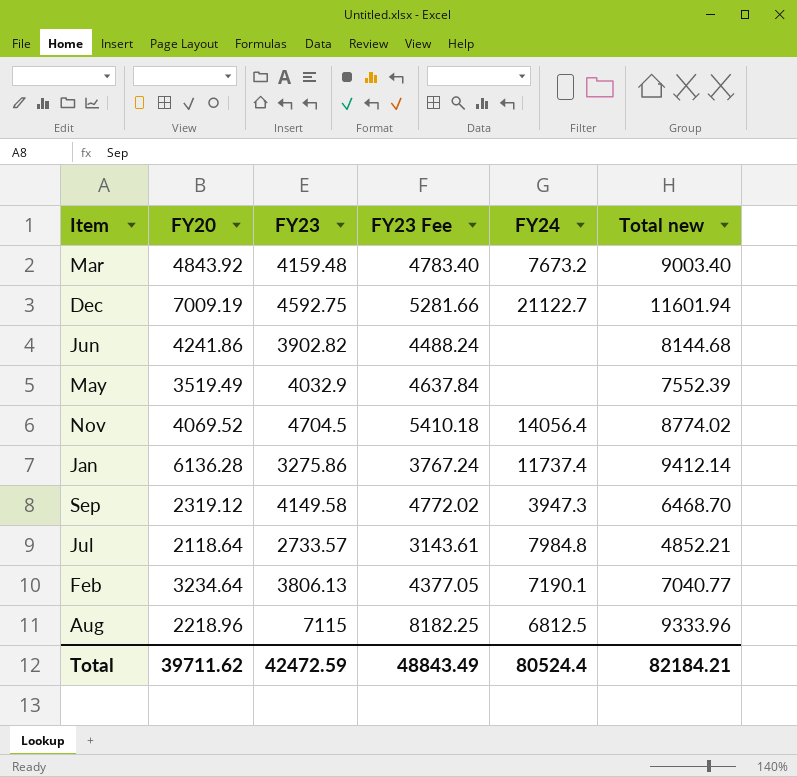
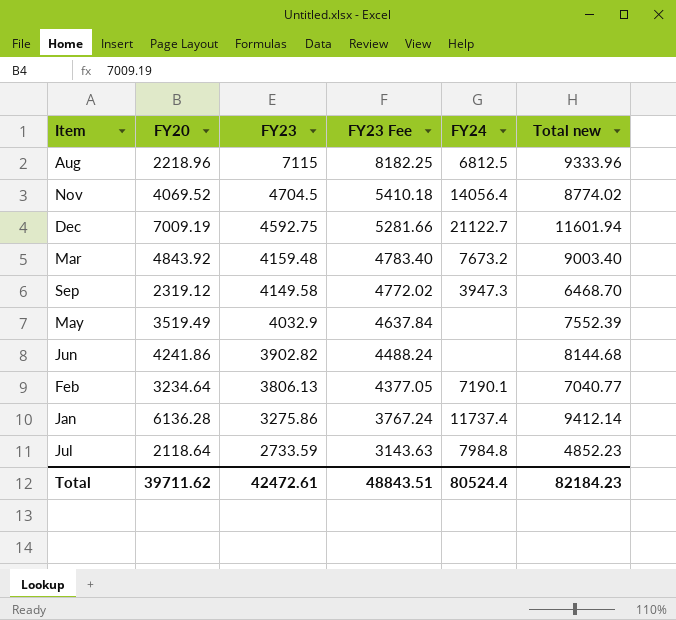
row order: none -> FY23 descending
Jul | FY23: 2733.57 -> 2733.59
Jul | FY23 Fee: 3143.61 -> 3143.63
Jul | Total new: 4852.21 -> 4852.23
Total | FY23: 42472.59 -> 42472.61
Total | FY23 Fee: 48843.49 -> 48843.51
Total | Total new: 82184.21 -> 82184.23

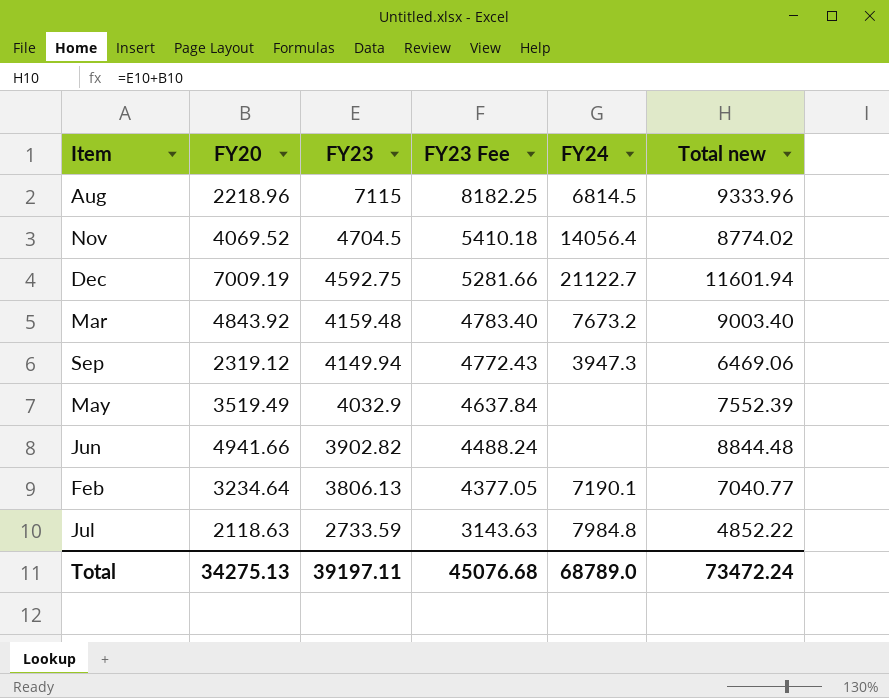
row Jan: 6136.28 | 3275.86 | 3767.24 | 11737.4 | 9412.14 -> none
Aug | FY24: 6812.5 -> 6814.5
Sep | FY23: 4149.58 -> 4149.94
Sep | FY23 Fee: 4772.02 -> 4772.43
Sep | Total new: 6468.70 -> 6469.06
Jun | FY20: 4241.86 -> 4941.66
Jun | Total new: 8144.68 -> 8844.48
Jul | FY20: 2118.64 -> 2118.63
Jul | Total new: 4852.23 -> 4852.22
Total | FY20: 39711.62 -> 34275.13
Total | FY23: 42472.61 -> 39197.11
Total | FY23 Fee: 48843.51 -> 45076.68
Total | FY24: 80524.4 -> 68789.0
Total | Total new: 82184.23 -> 73472.24

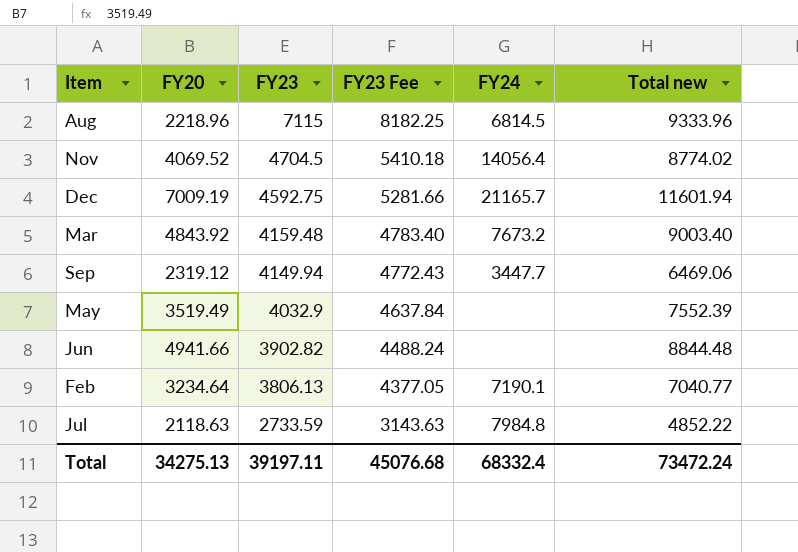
Dec | FY24: 21122.7 -> 21165.7
Sep | FY24: 3947.3 -> 3447.7
Total | FY24: 68789.0 -> 68332.4

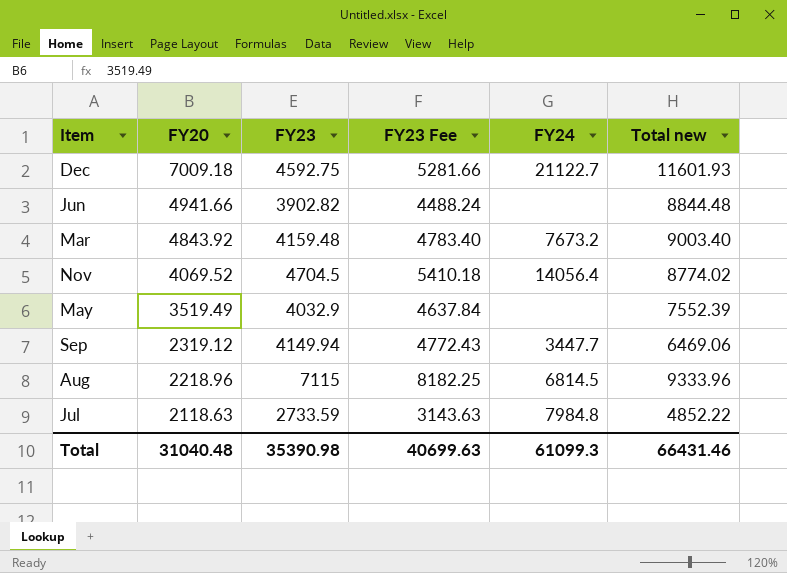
row order: FY23 descending -> FY20 descending
row Feb: 3234.64 | 3806.13 | 4377.05 | 7190.1 | 7040.77 -> none
Dec | FY20: 7009.19 -> 7009.18
Dec | FY24: 21165.7 -> 21122.7
Dec | Total new: 11601.94 -> 11601.93
Total | FY20: 34275.13 -> 31040.48
Total | FY23: 39197.11 -> 35390.98
Total | FY23 Fee: 45076.68 -> 40699.63
Total | FY24: 68332.4 -> 61099.3
Total | Total new: 73472.24 -> 66431.46

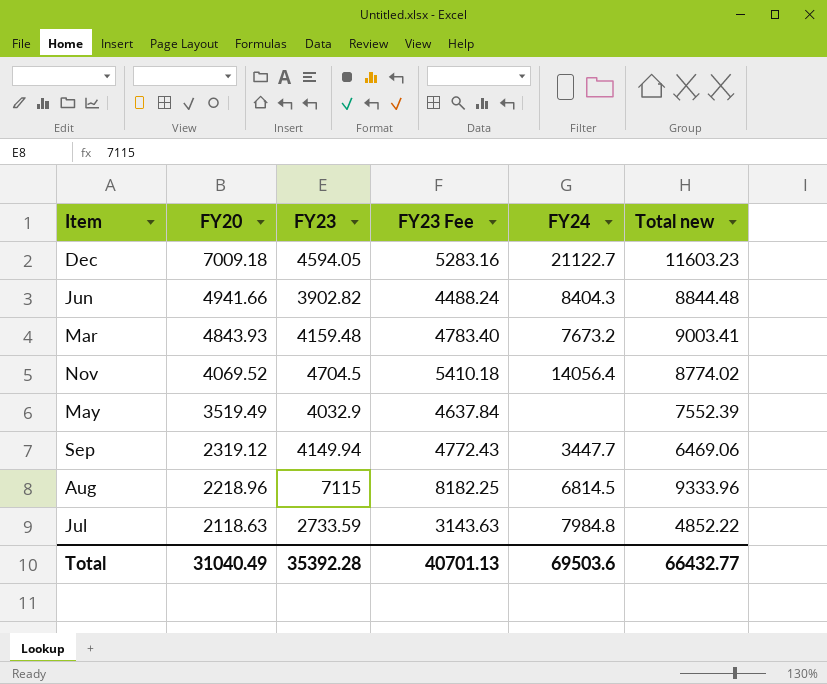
Dec | FY23: 4592.75 -> 4594.05
Dec | FY23 Fee: 5281.66 -> 5283.16
Dec | Total new: 11601.93 -> 11603.23
Jun | FY24: none -> 8404.3
Mar | FY20: 4843.92 -> 4843.93
Mar | Total new: 9003.40 -> 9003.41
Total | FY20: 31040.48 -> 31040.49
Total | FY23: 35390.98 -> 35392.28
Total | FY23 Fee: 40699.63 -> 40701.13
Total | FY24: 61099.3 -> 69503.6
Total | Total new: 66431.46 -> 66432.77

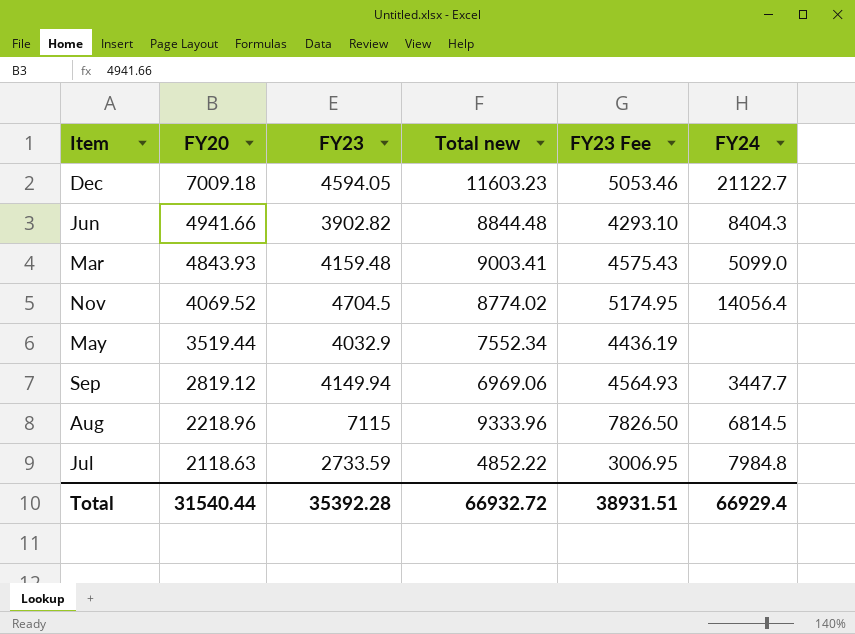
column Total new | position: 6 -> 4
column FY23 Fee | formula: [FY23] * 1.15 -> [FY23] * 1.1
Mar | FY24: 7673.2 -> 5099.0
May | FY20: 3519.49 -> 3519.44
May | Total new: 7552.39 -> 7552.34
Sep | FY20: 2319.12 -> 2819.12
Sep | Total new: 6469.06 -> 6969.06
Total | FY20: 31040.49 -> 31540.44
Total | Total new: 66432.77 -> 66932.72
Total | FY23 Fee: 40701.13 -> 38931.51
Total | FY24: 69503.6 -> 66929.4

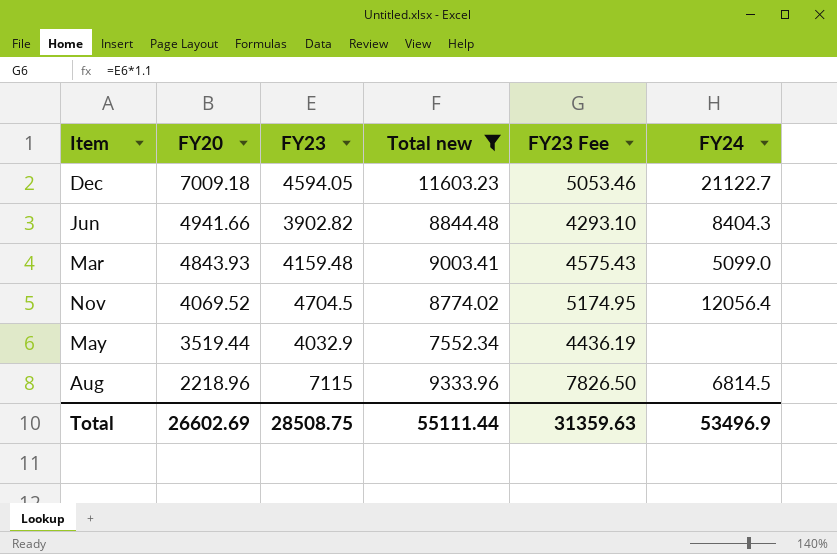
filter: none -> Total new >= 7552.34
Nov | FY24: 14056.4 -> 12056.4
Total | FY20: 31540.44 -> 26602.69
Total | FY23: 35392.28 -> 28508.75
Total | Total new: 66932.72 -> 55111.44
Total | FY23 Fee: 38931.51 -> 31359.63
Total | FY24: 66929.4 -> 53496.9

